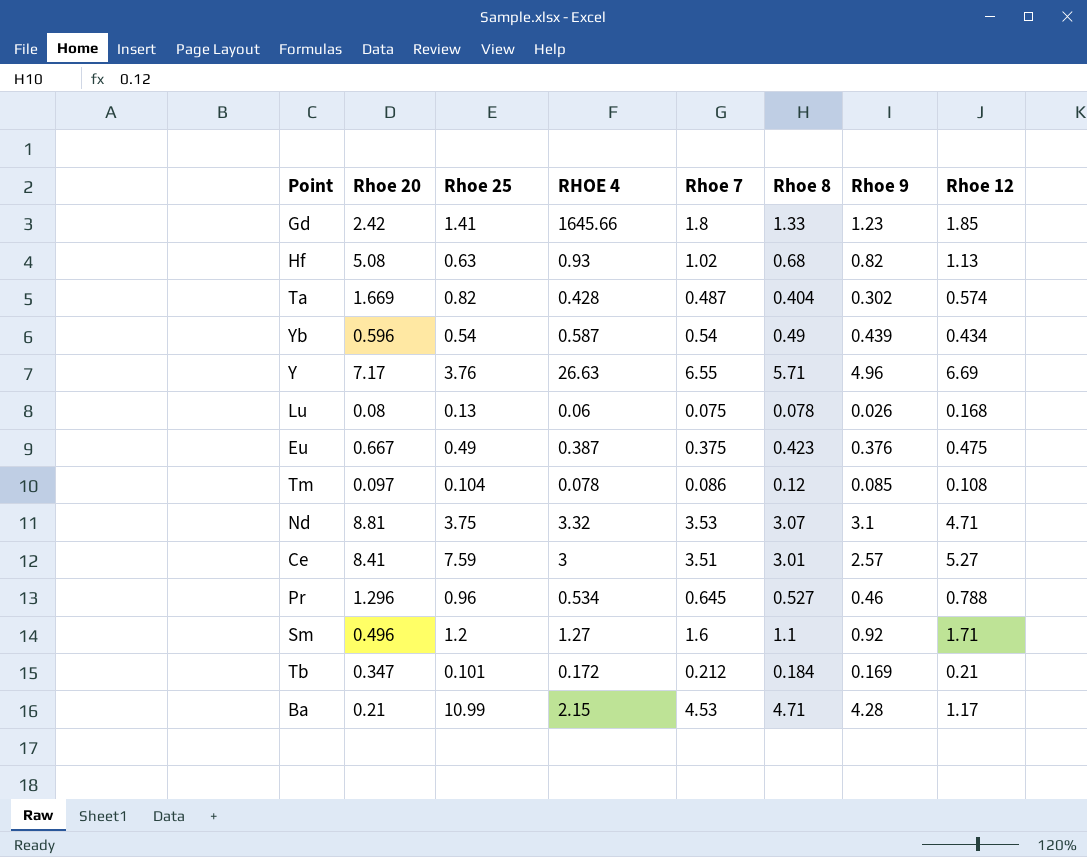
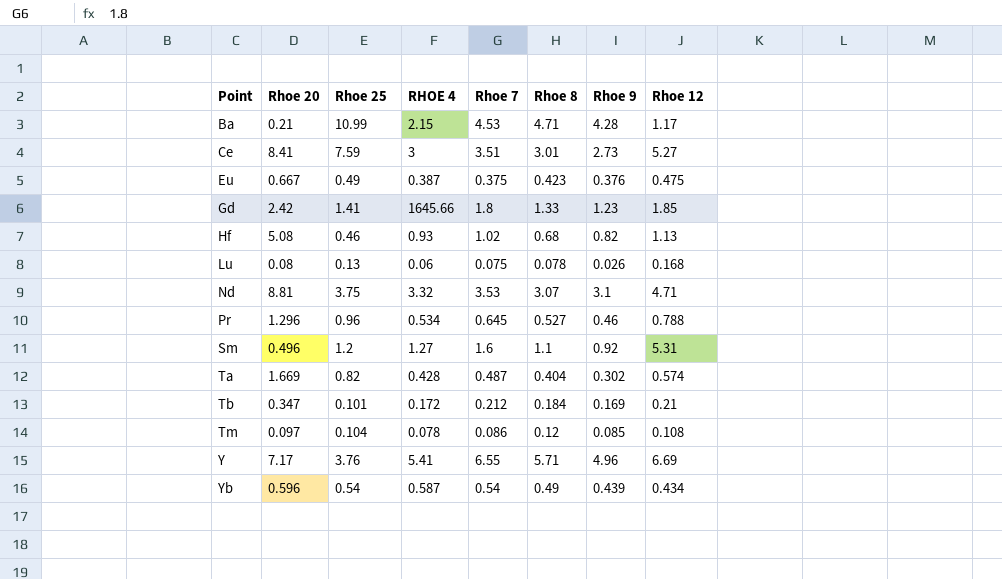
row order: none -> Point ascending
Ce | Rhoe 9: 2.57 -> 2.73
Hf | Rhoe 25: 0.63 -> 0.46
Sm | Rhoe 12: 1.71 -> 5.31
Y | RHOE 4: 26.63 -> 5.41

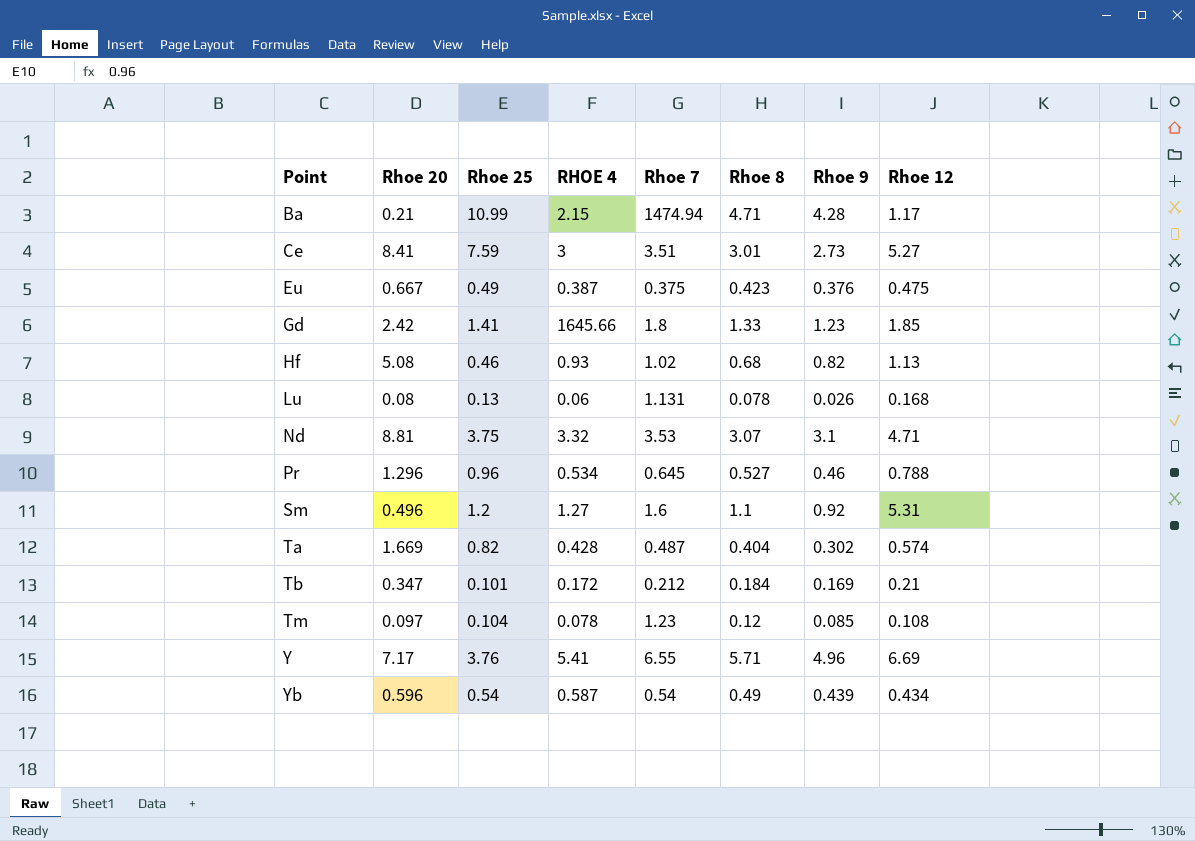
Ba | Rhoe 7: 4.53 -> 1474.94
Lu | Rhoe 7: 0.075 -> 1.131
Tm | Rhoe 7: 0.086 -> 1.23

